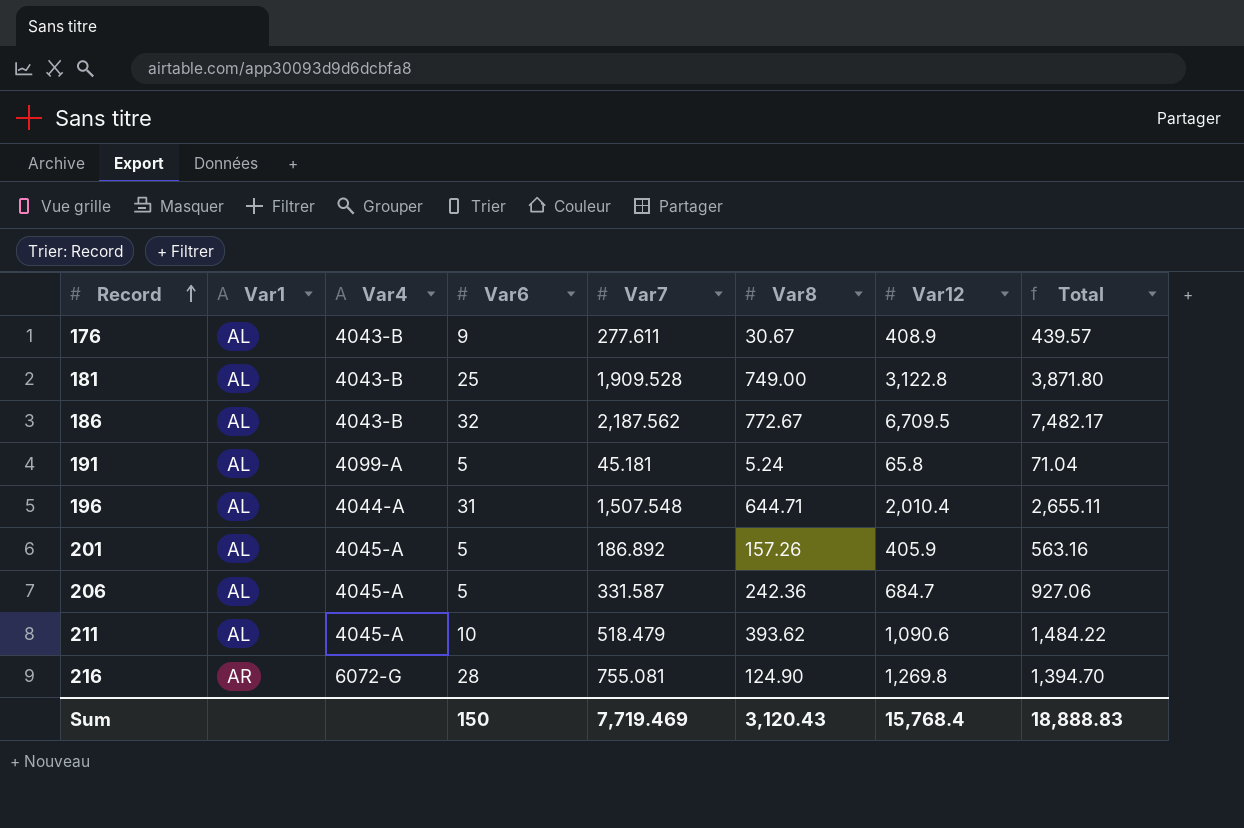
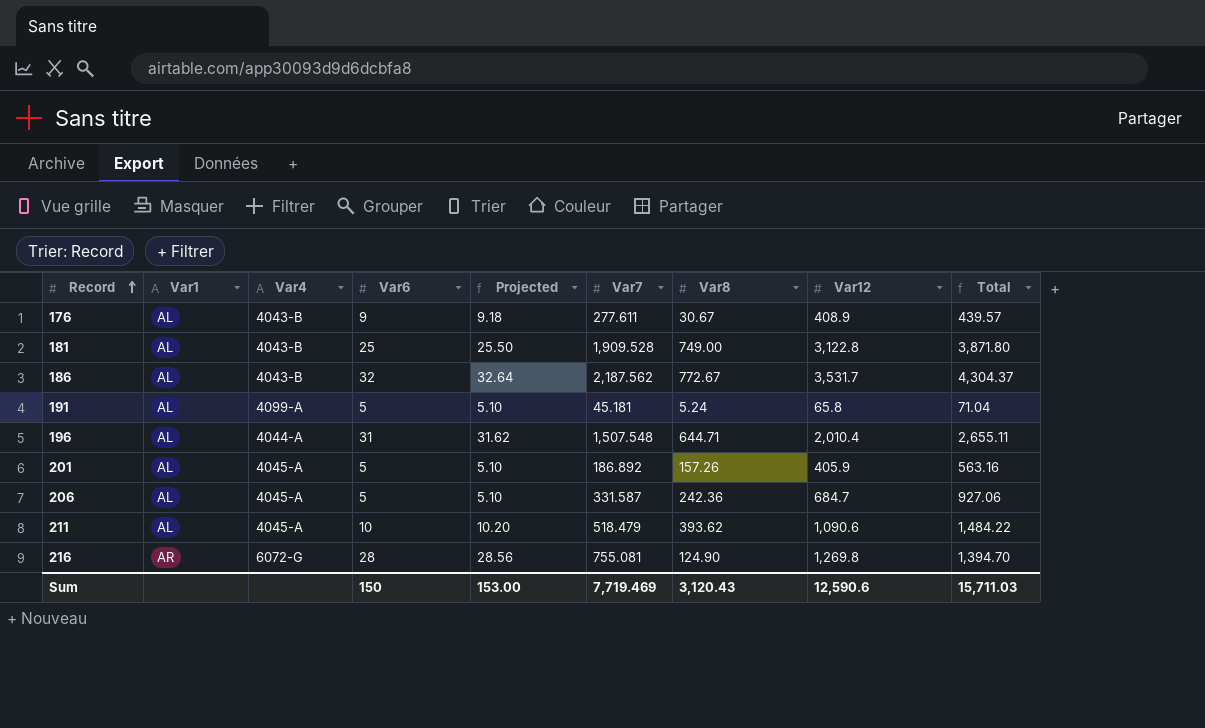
column Projected | formula: none -> [Var6] * 1.02
186 | Var12: 6,709.5 -> 3,531.7
186 | Total: 7,482.17 -> 4,304.37
Sum | Var12: 15,768.4 -> 12,590.6
Sum | Total: 18,888.83 -> 15,711.03

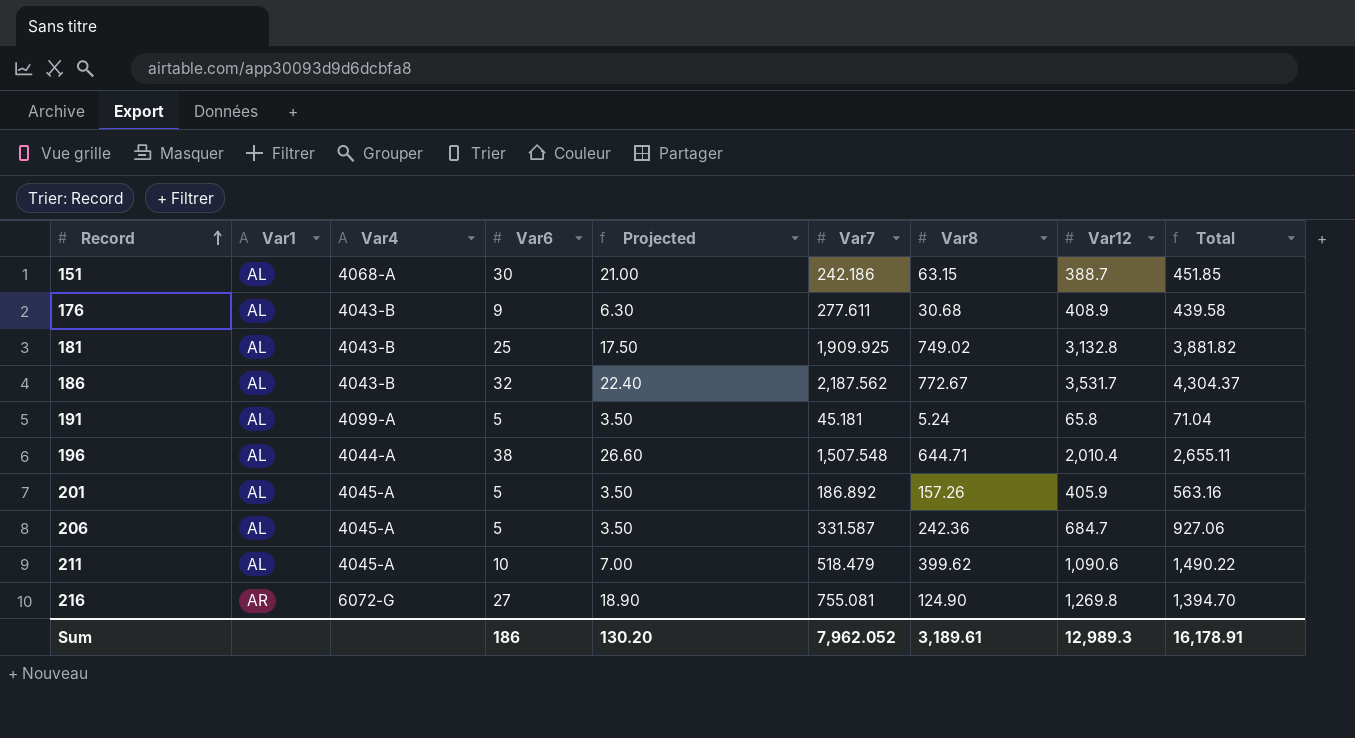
column Projected | formula: [Var6] * 1.02 -> [Var6] * 0.7
row 151: none -> AL | 4068-A | 30 | 21.00 | 242.186 | 63.15 | 388.7 | 451.85
176 | Var8: 30.67 -> 30.68
176 | Total: 439.57 -> 439.58
181 | Var7: 1,909.528 -> 1,909.925
181 | Var8: 749.00 -> 749.02
181 | Var12: 3,122.8 -> 3,132.8
181 | Total: 3,871.80 -> 3,881.82
196 | Var6: 31 -> 38
211 | Var8: 393.62 -> 399.62
211 | Total: 1,484.22 -> 1,490.22
216 | Var6: 28 -> 27
Sum | Var6: 150 -> 186
Sum | Projected: 153.00 -> 130.20
Sum | Var7: 7,719.469 -> 7,962.052
Sum | Var8: 3,120.43 -> 3,189.61
Sum | Var12: 12,590.6 -> 12,989.3
Sum | Total: 15,711.03 -> 16,178.91

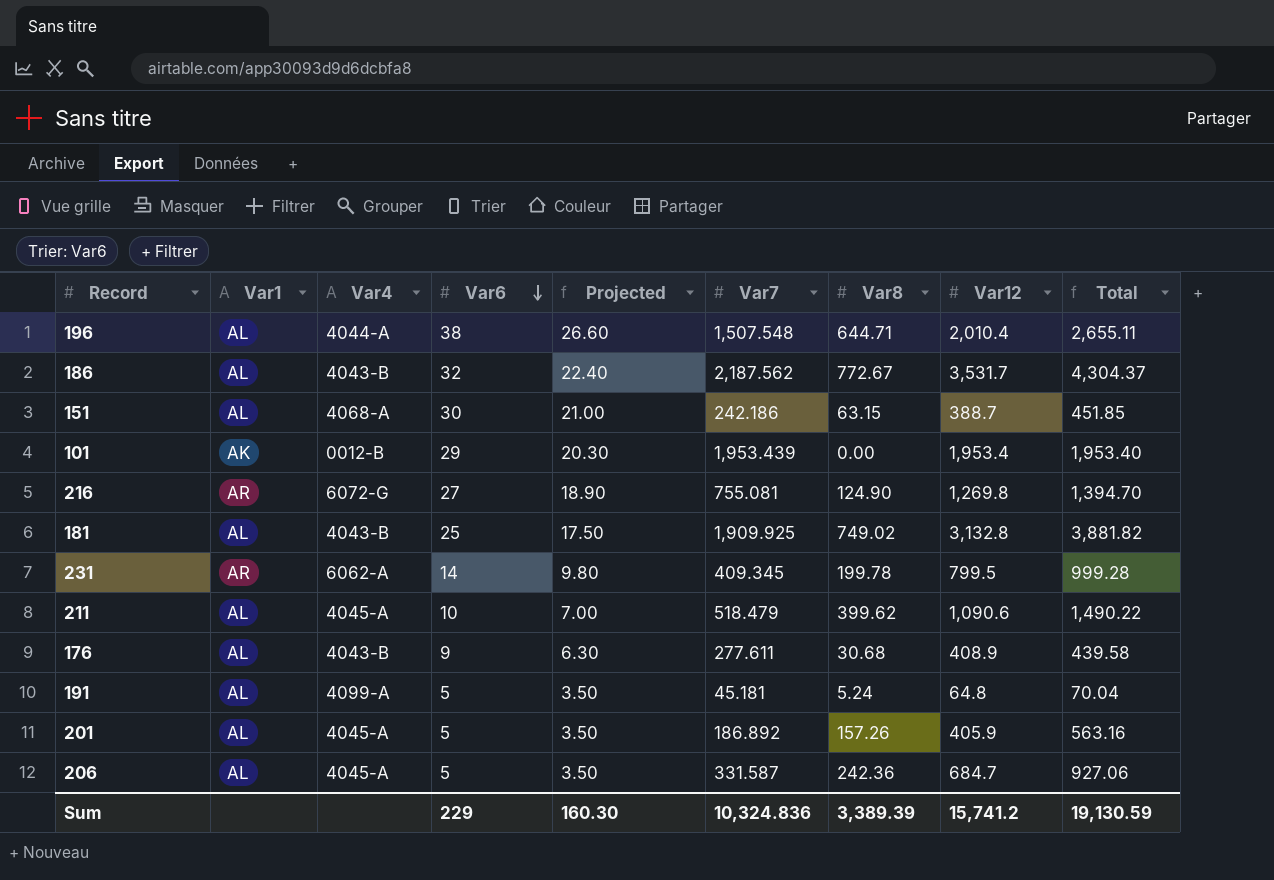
row order: Record ascending -> Var6 descending
row 101: none -> AK | 0012-B | 29 | 20.30 | 1,953.439 | 0.00 | 1,953.4 | 1,953.40
row 231: none -> AR | 6062-A | 14 | 9.80 | 409.345 | 199.78 | 799.5 | 999.28
191 | Var12: 65.8 -> 64.8
191 | Total: 71.04 -> 70.04
Sum | Var6: 186 -> 229
Sum | Projected: 130.20 -> 160.30
Sum | Var7: 7,962.052 -> 10,324.836
Sum | Var8: 3,189.61 -> 3,389.39
Sum | Var12: 12,989.3 -> 15,741.2
Sum | Total: 16,178.91 -> 19,130.59

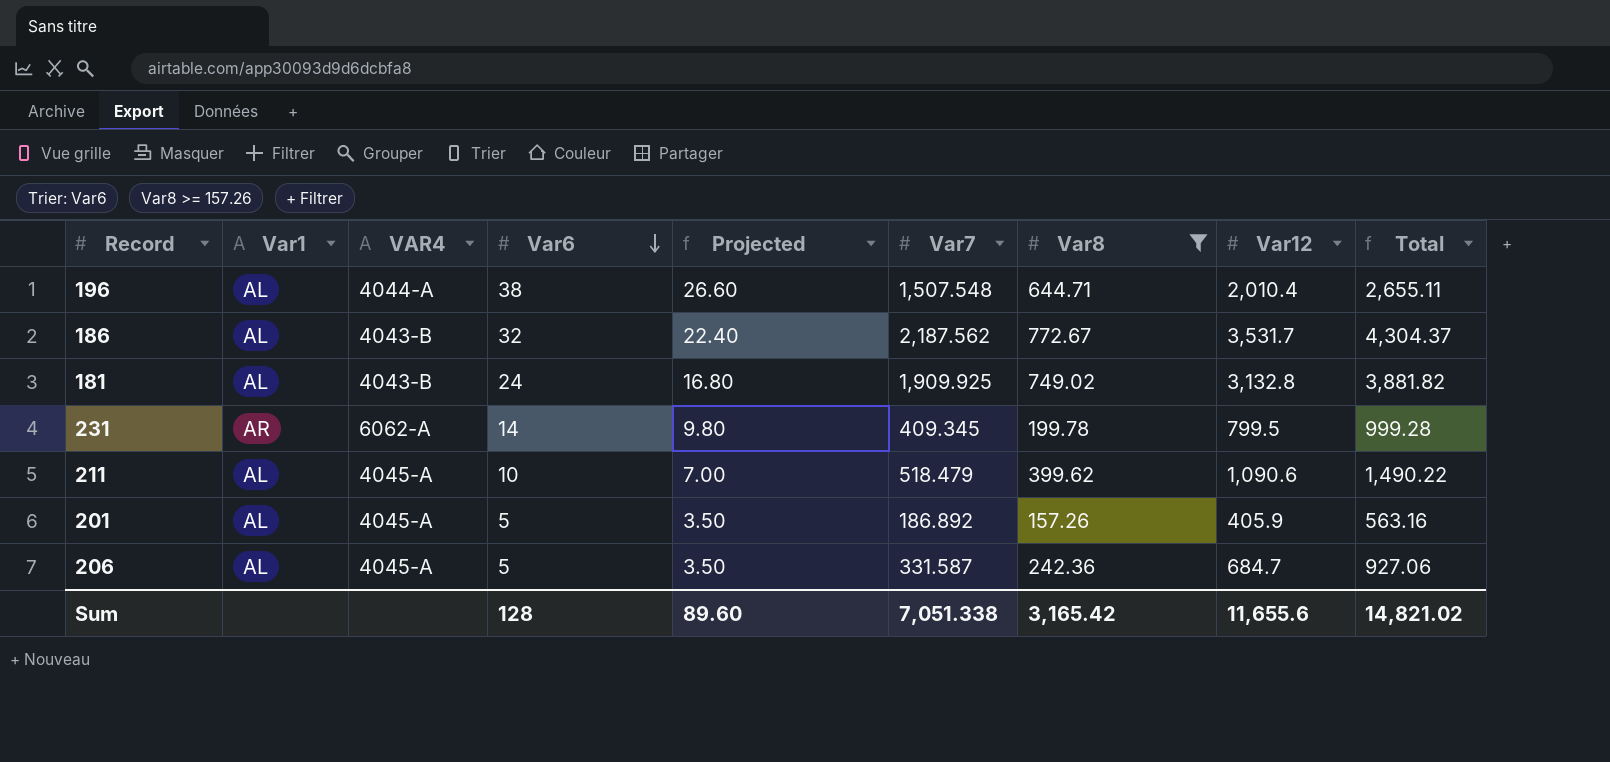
filter: none -> Var8 >= 157.26
column name: Var4 -> VAR4
181 | Var6: 25 -> 24
181 | Projected: 17.50 -> 16.80
Sum | Var6: 229 -> 128
Sum | Projected: 160.30 -> 89.60
Sum | Var7: 10,324.836 -> 7,051.338
Sum | Var8: 3,389.39 -> 3,165.42
Sum | Var12: 15,741.2 -> 11,655.6
Sum | Total: 19,130.59 -> 14,821.02

